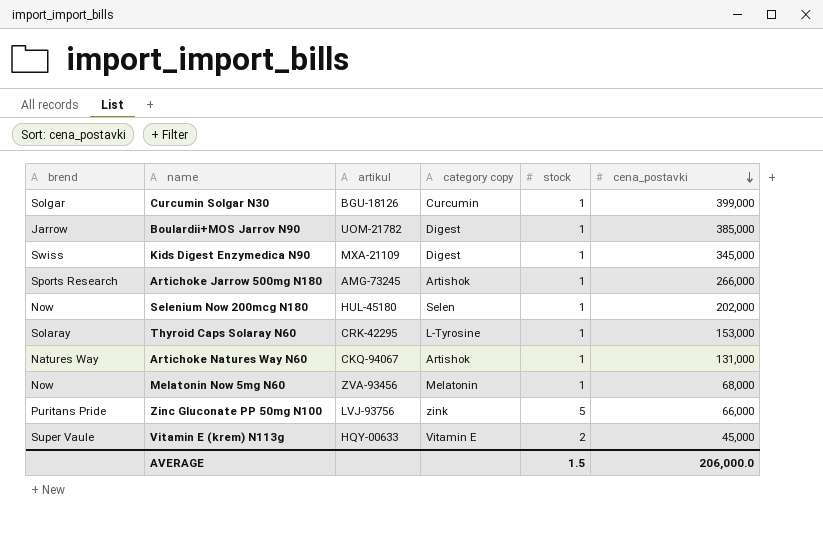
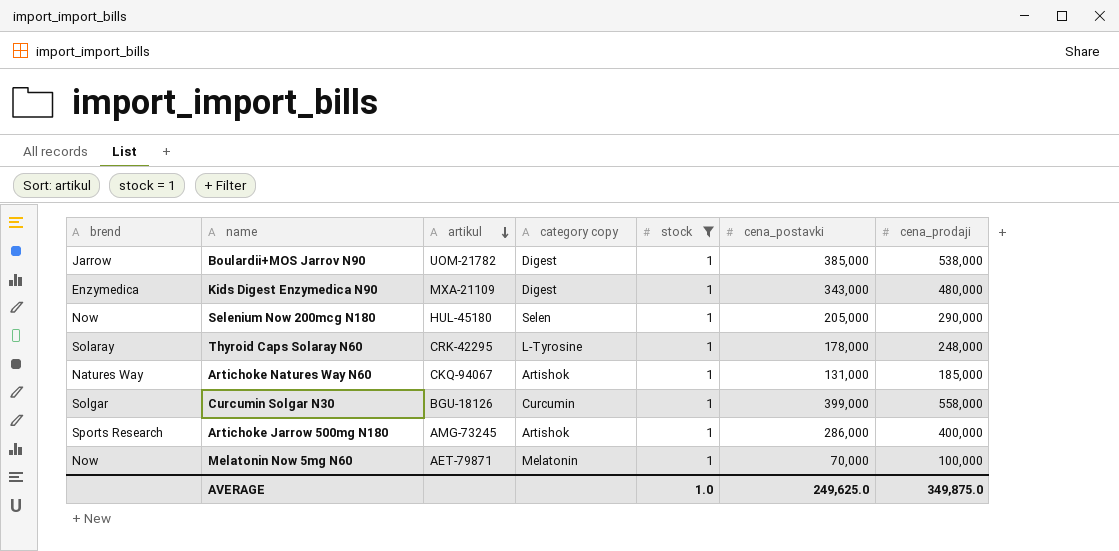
filter: none -> stock = 1
row order: cena_postavki descending -> artikul descending
column cena_prodaji | position: none -> 7
Kids Digest Enzymedica N90 | brend: Swiss -> Enzymedica
Kids Digest Enzymedica N90 | cena_postavki: 345,000 -> 343,000
Selenium Now 200mcg N180 | cena_postavki: 202,000 -> 205,000
Thyroid Caps Solaray N60 | cena_postavki: 153,000 -> 178,000
Artichoke Jarrow 500mg N180 | cena_postavki: 266,000 -> 286,000
Melatonin Now 5mg N60 | artikul: ZVA-93456 -> AET-79871
Melatonin Now 5mg N60 | cena_postavki: 68,000 -> 70,000
AVERAGE | stock: 1.5 -> 1.0
AVERAGE | cena_postavki: 206,000.0 -> 249,625.0

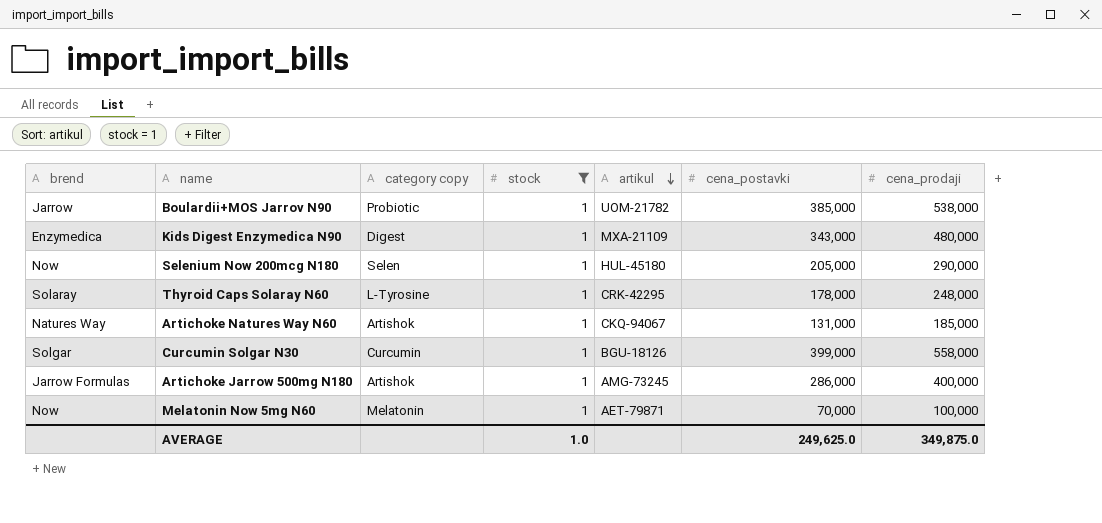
column artikul | position: 3 -> 5
Boulardii+MOS Jarrov N90 | category copy: Digest -> Probiotic
Artichoke Jarrow 500mg N180 | brend: Sports Research -> Jarrow Formulas

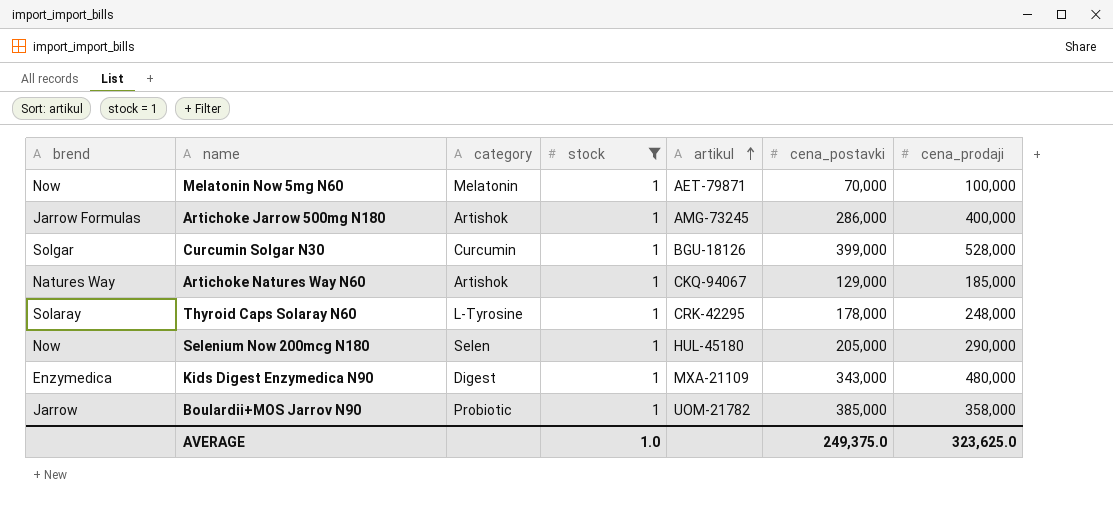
row order: artikul descending -> artikul ascending
column name: category copy -> category
Curcumin Solgar N30 | cena_prodaji: 558,000 -> 528,000
Artichoke Natures Way N60 | cena_postavki: 131,000 -> 129,000
Boulardii+MOS Jarrov N90 | cena_prodaji: 538,000 -> 358,000
AVERAGE | cena_postavki: 249,625.0 -> 249,375.0
AVERAGE | cena_prodaji: 349,875.0 -> 323,625.0

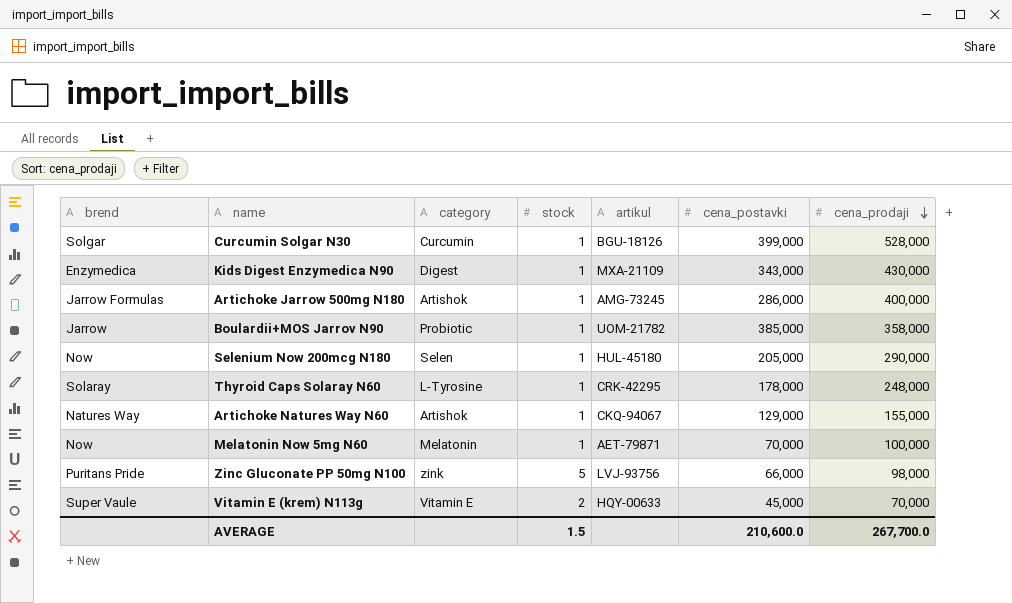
filter: stock = 1 -> none
row order: artikul ascending -> cena_prodaji descending
Kids Digest Enzymedica N90 | cena_prodaji: 480,000 -> 430,000
Artichoke Natures Way N60 | cena_prodaji: 185,000 -> 155,000
AVERAGE | stock: 1.0 -> 1.5
AVERAGE | cena_postavki: 249,375.0 -> 210,600.0
AVERAGE | cena_prodaji: 323,625.0 -> 267,700.0

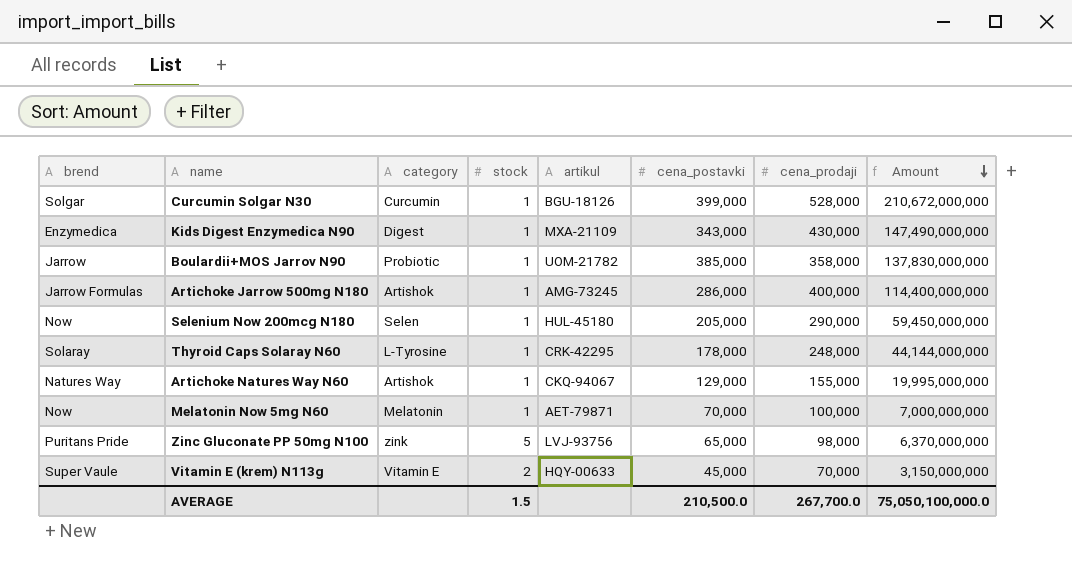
row order: cena_prodaji descending -> Amount descending
column Amount | formula: none -> [cena_postavki] * [cena_prodaji]
Zinc Gluconate PP 50mg N100 | cena_postavki: 66,000 -> 65,000
AVERAGE | cena_postavki: 210,600.0 -> 210,500.0

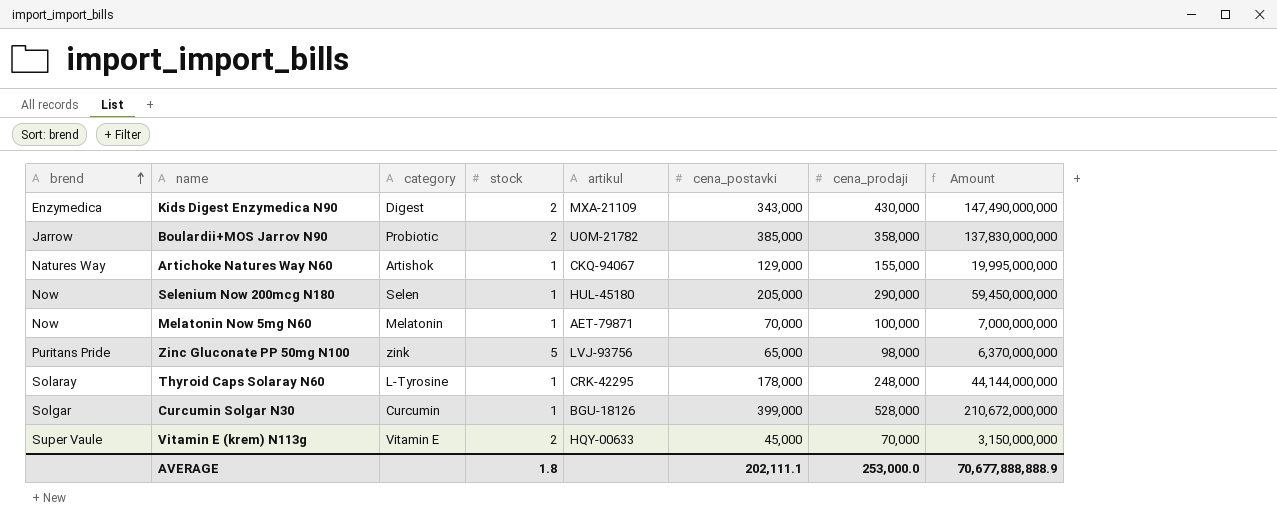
row order: Amount descending -> brend ascending
row Artichoke Jarrow 500mg N180: Jarrow Formulas | Artishok | 1 | AMG-73245 | 286,000 | 400,000 | 114,400,000,000 -> none
Kids Digest Enzymedica N90 | stock: 1 -> 2
Boulardii+MOS Jarrov N90 | stock: 1 -> 2
AVERAGE | stock: 1.5 -> 1.8
AVERAGE | cena_postavki: 210,500.0 -> 202,111.1
AVERAGE | cena_prodaji: 267,700.0 -> 253,000.0
AVERAGE | Amount: 75,050,100,000.0 -> 70,677,888,888.9

